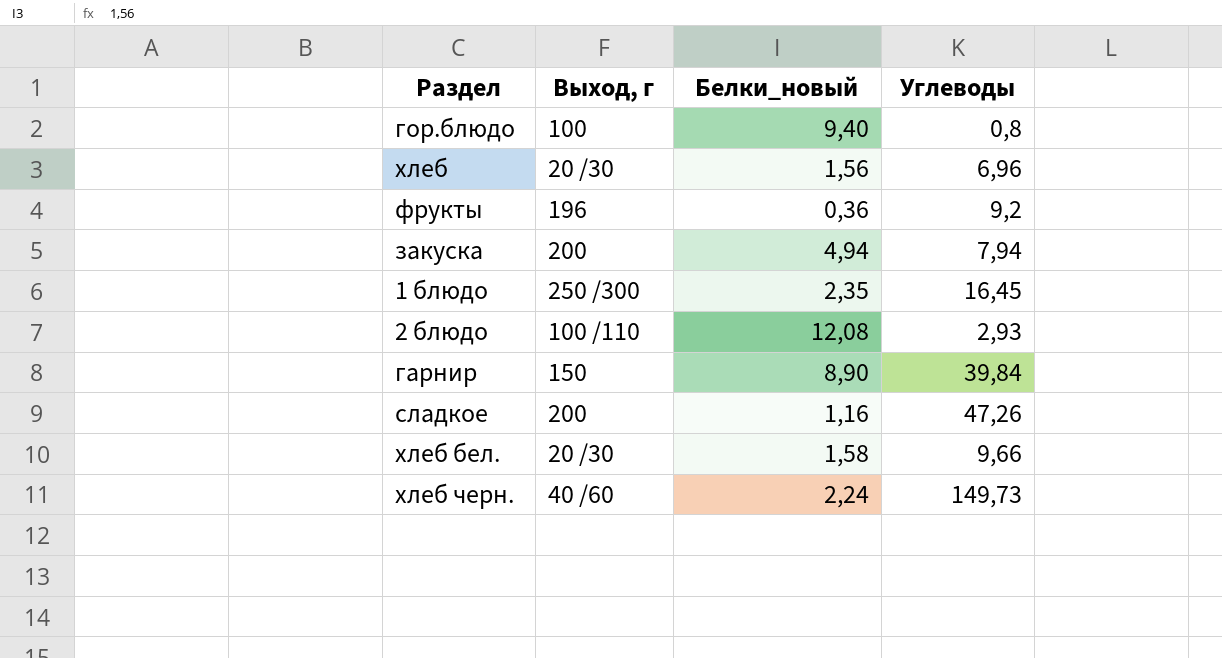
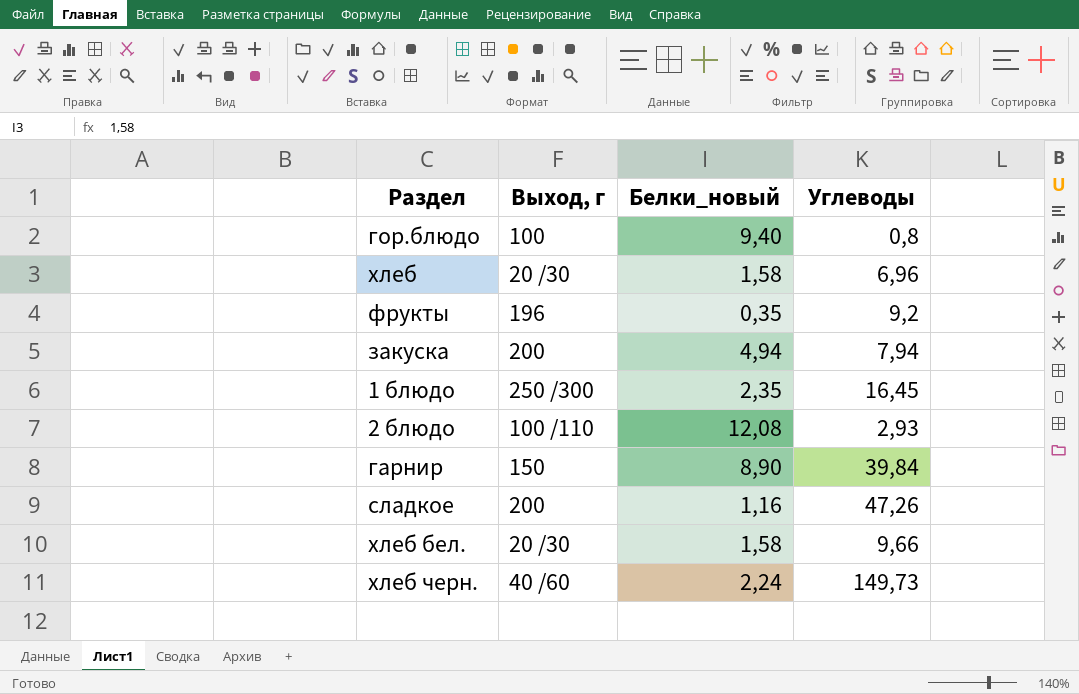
хлеб | Белки_новый: 1,56 -> 1,58
фрукты | Белки_новый: 0,36 -> 0,35

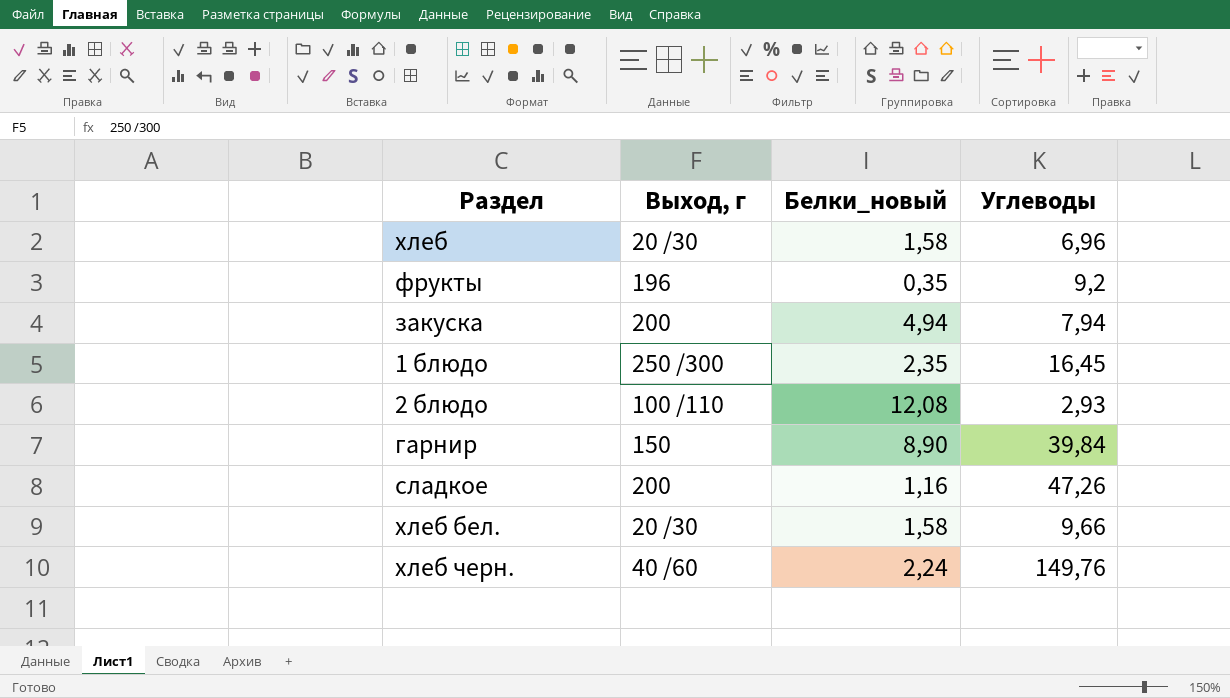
row гор.блюдо: 100 | 9,40 | 0,8 -> none
хлеб черн. | Углеводы: 149,73 -> 149,76

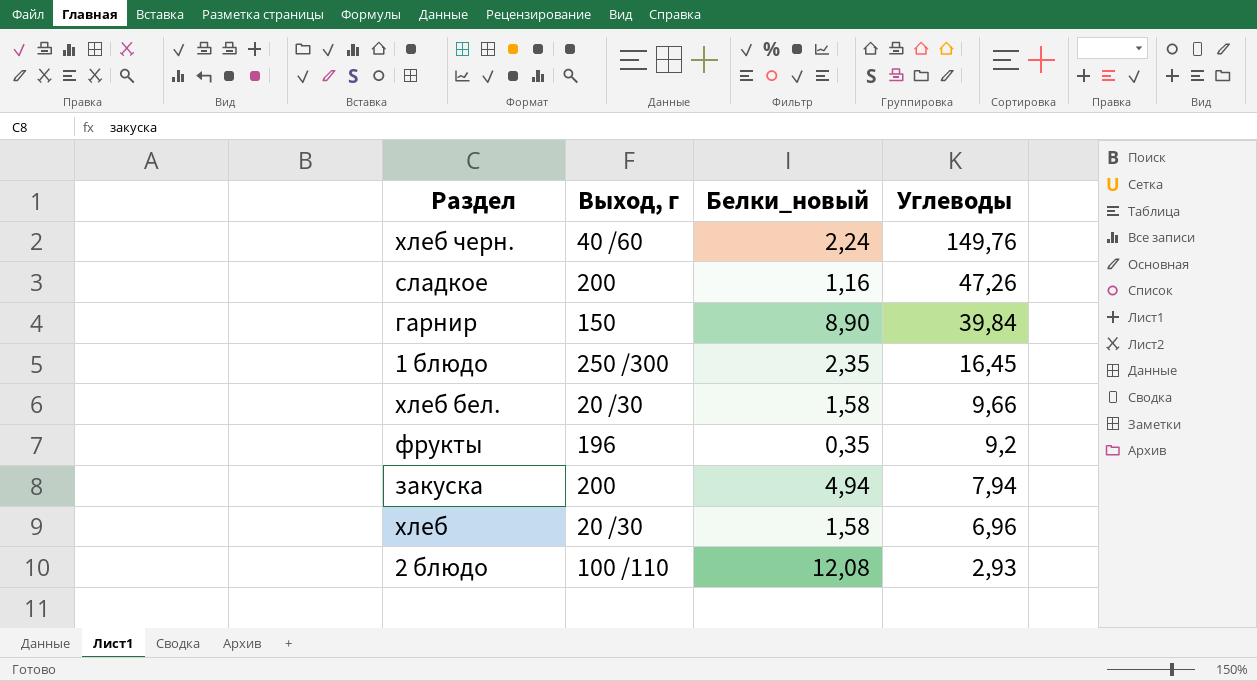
row order: none -> Углеводы descending

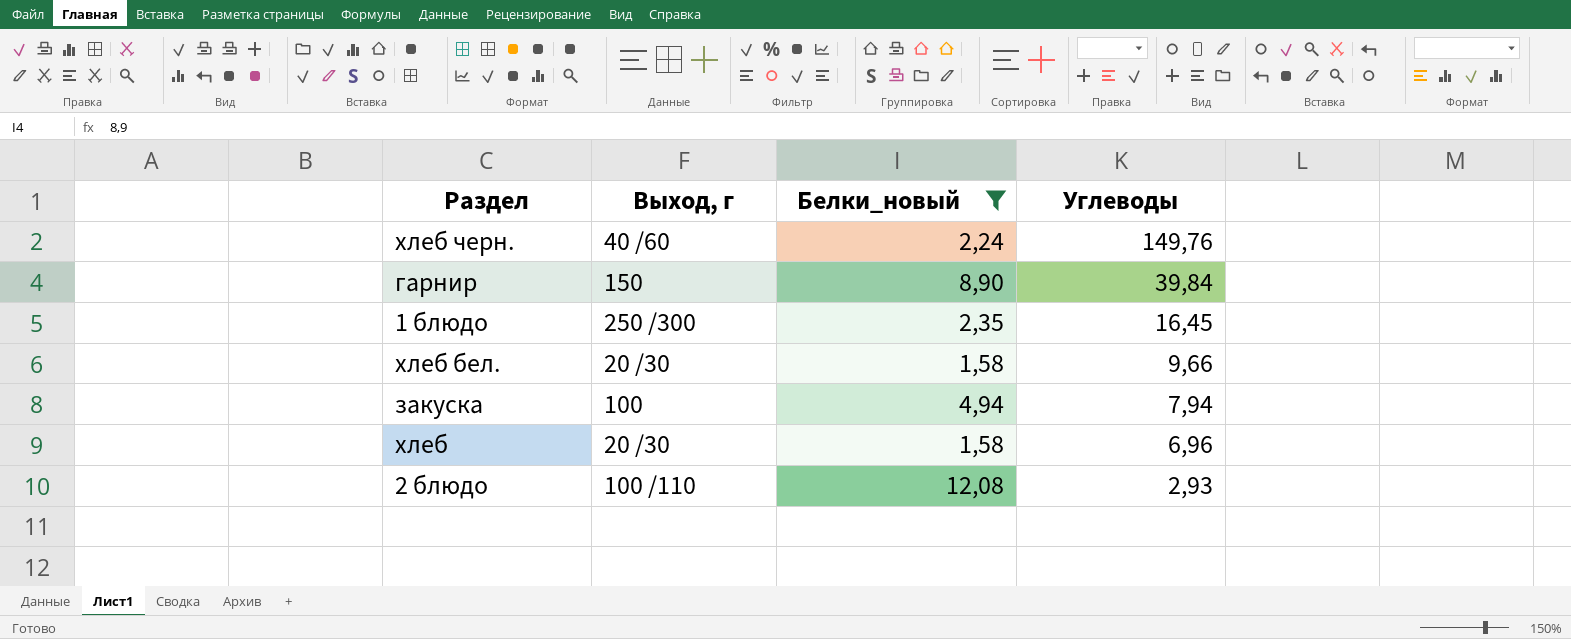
filter: none -> Белки_новый >= 1,58
закуска | Выход, г: 200 -> 100

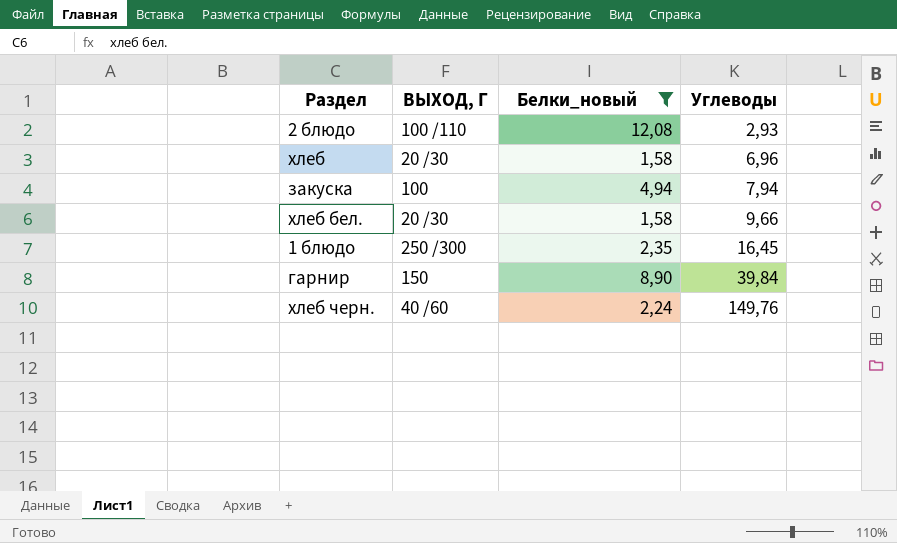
row order: Углеводы descending -> Углеводы ascending
column name: Выход, г -> ВЫХОД, Г

